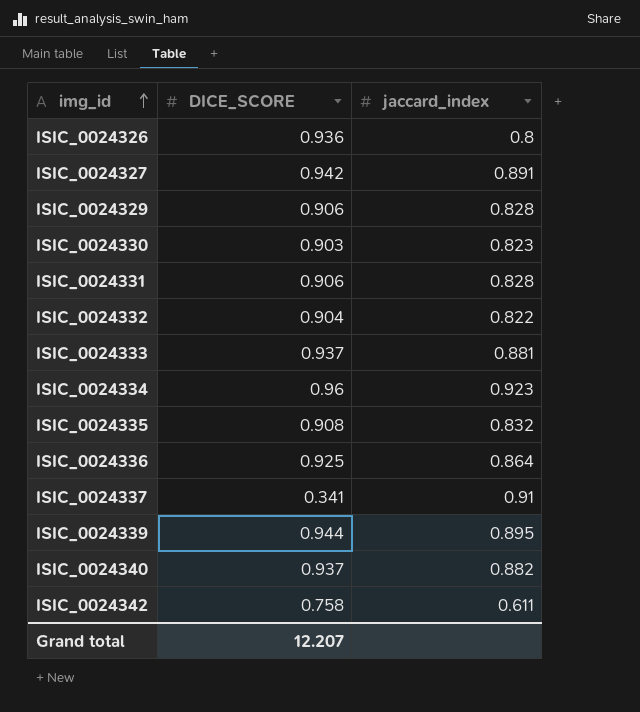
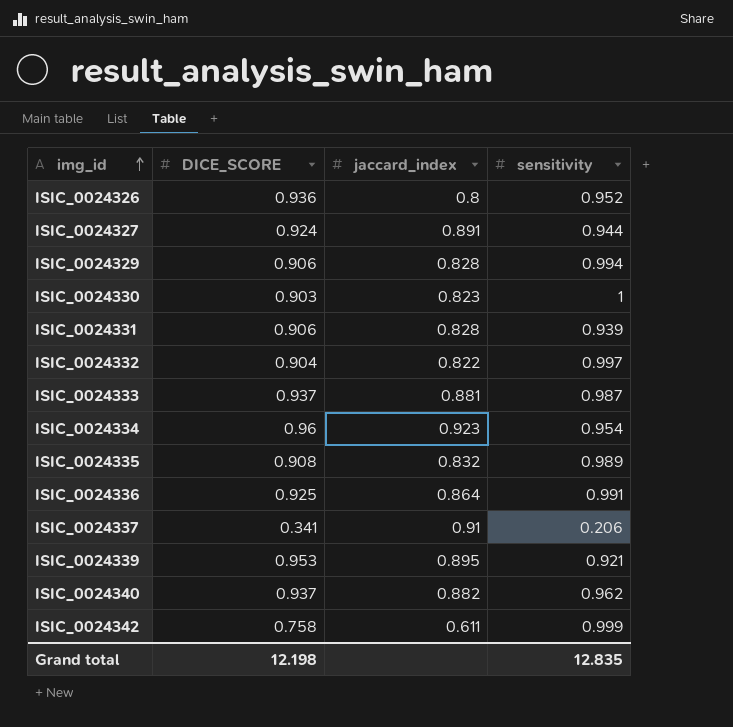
column sensitivity | position: none -> 4
ISIC_0024327 | DICE_SCORE: 0.942 -> 0.924
ISIC_0024339 | DICE_SCORE: 0.944 -> 0.953
Grand total | DICE_SCORE: 12.207 -> 12.198

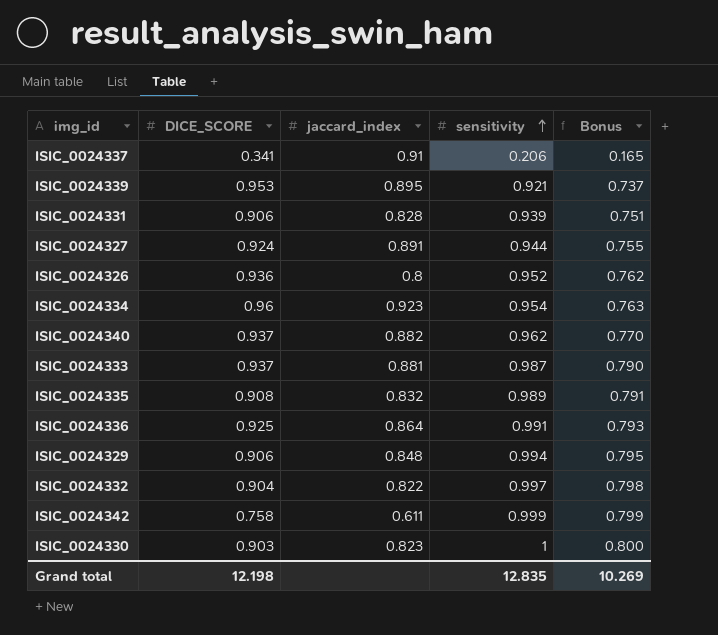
row order: img_id ascending -> sensitivity ascending
column Bonus | formula: none -> [sensitivity] * 0.8
ISIC_0024329 | jaccard_index: 0.828 -> 0.848

